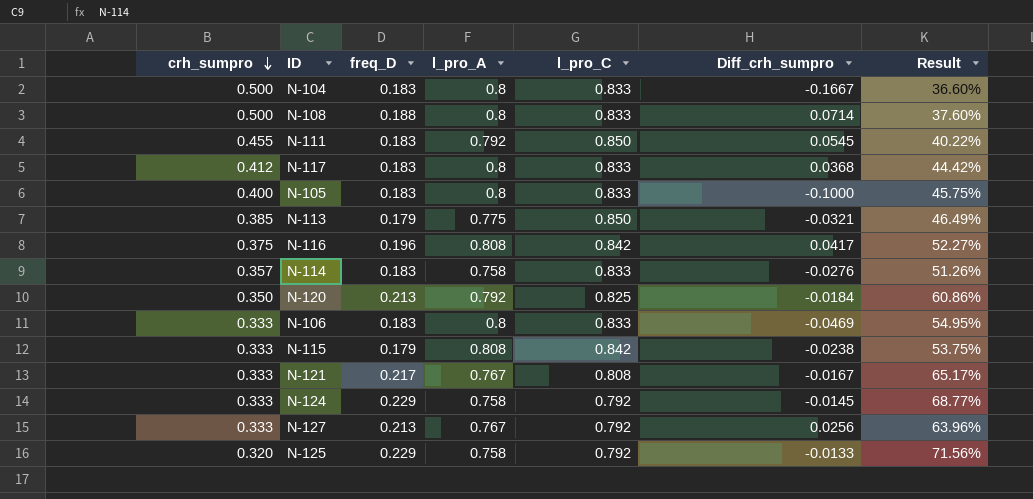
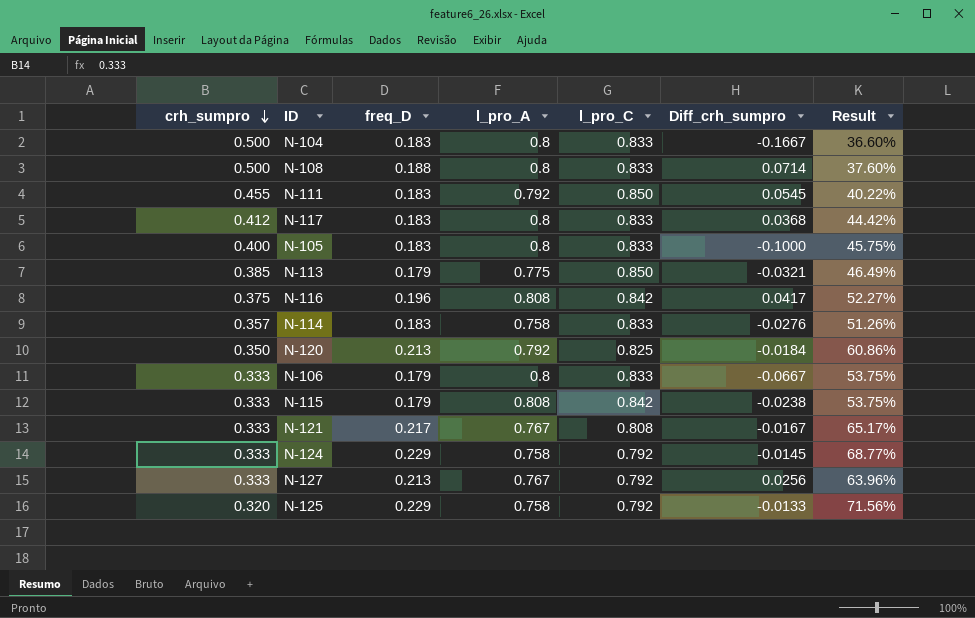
N-106 | freq_D: 0.183 -> 0.179
N-106 | Diff_crh_sumpro: -0.0469 -> -0.0667
N-106 | Result: 54.95% -> 53.75%

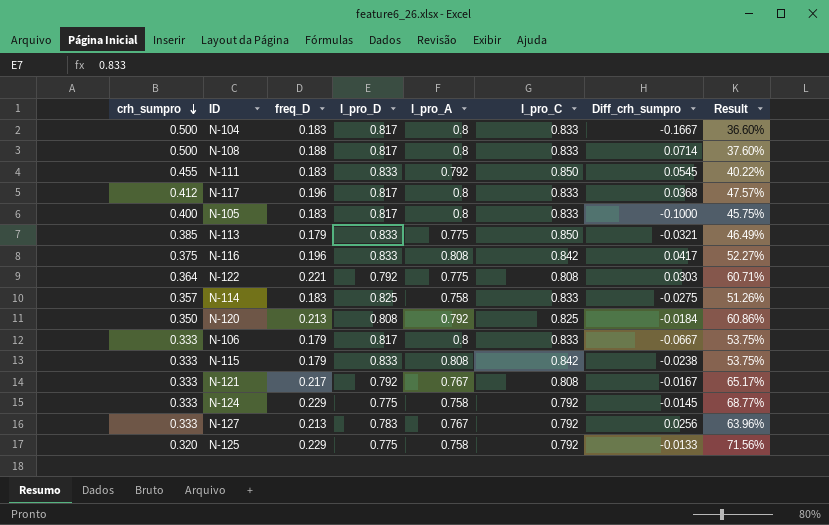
column l_pro_D | position: none -> 4
N-117 | freq_D: 0.183 -> 0.196
N-117 | Result: 44.42% -> 47.57%
row N-122: none -> 0.364 | 0.221 | 0.792 | 0.775 | 0.808 | 0.0303 | 60.71%
N-114 | Diff_crh_sumpro: -0.0276 -> -0.0275

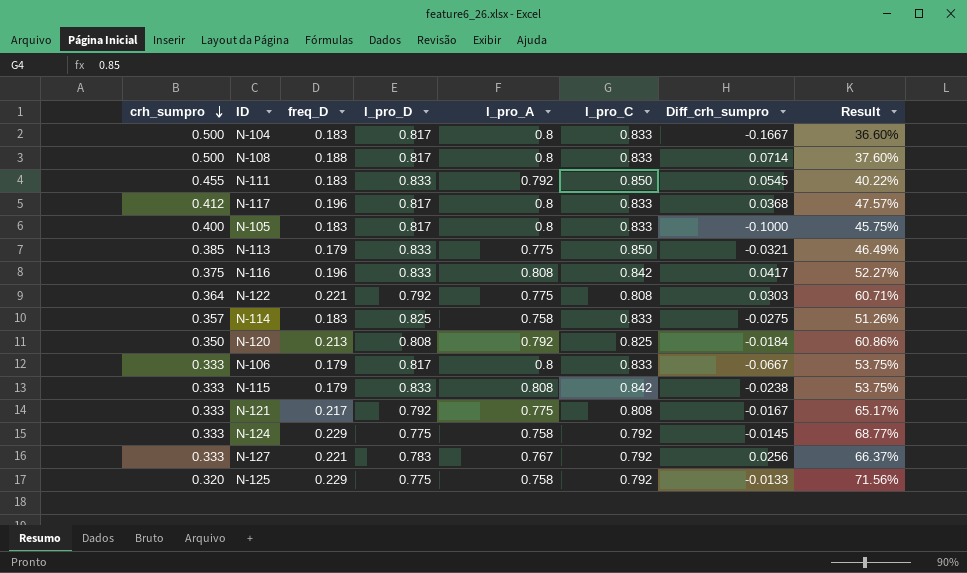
N-121 | l_pro_A: 0.767 -> 0.775
N-127 | freq_D: 0.213 -> 0.221
N-127 | Result: 63.96% -> 66.37%

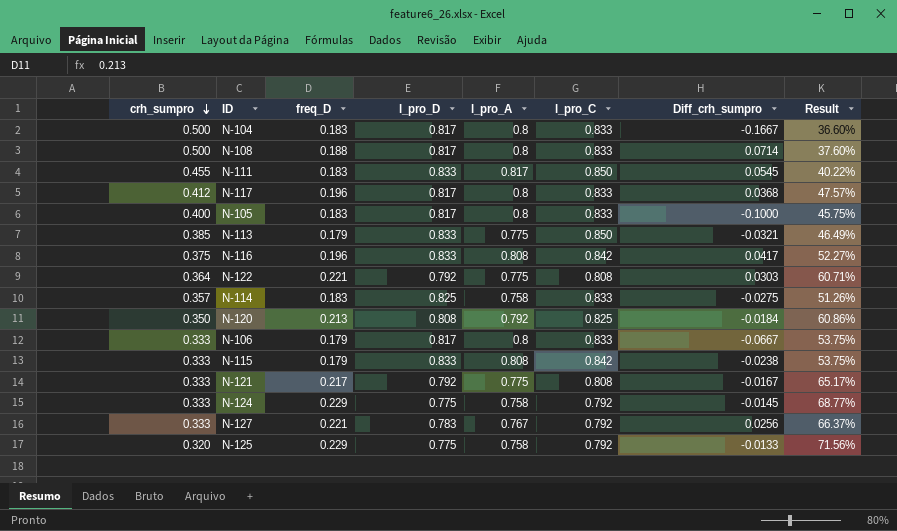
N-111 | l_pro_A: 0.792 -> 0.817

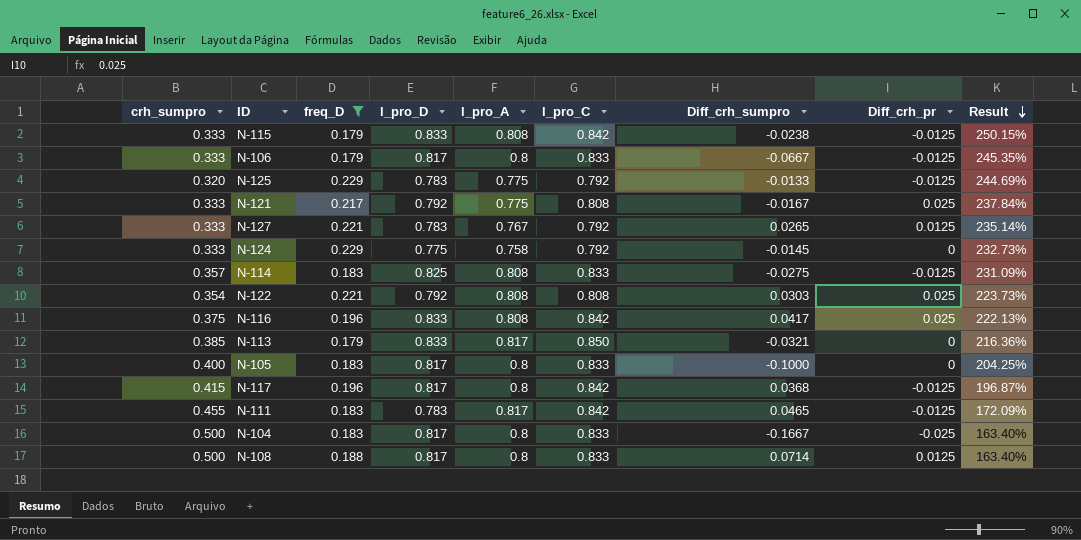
filter: none -> freq_D != 0.213
row order: crh_sumpro descending -> Result descending
column Diff_crh_pr | position: none -> 8
column Result | formula: [freq_D] / [crh_sumpro] -> [l_pro_D] / [crh_sumpro]
N-125 | l_pro_D: 0.775 -> 0.783
N-125 | l_pro_A: 0.758 -> 0.775
N-127 | Diff_crh_sumpro: 0.0256 -> 0.0265
N-114 | l_pro_A: 0.758 -> 0.808
N-122 | crh_sumpro: 0.364 -> 0.354
N-122 | l_pro_A: 0.775 -> 0.808
N-113 | l_pro_A: 0.775 -> 0.817
N-117 | crh_sumpro: 0.412 -> 0.415
N-117 | l_pro_C: 0.833 -> 0.842
N-111 | l_pro_D: 0.833 -> 0.783
N-111 | l_pro_C: 0.850 -> 0.842
N-111 | Diff_crh_sumpro: 0.0545 -> 0.0465

